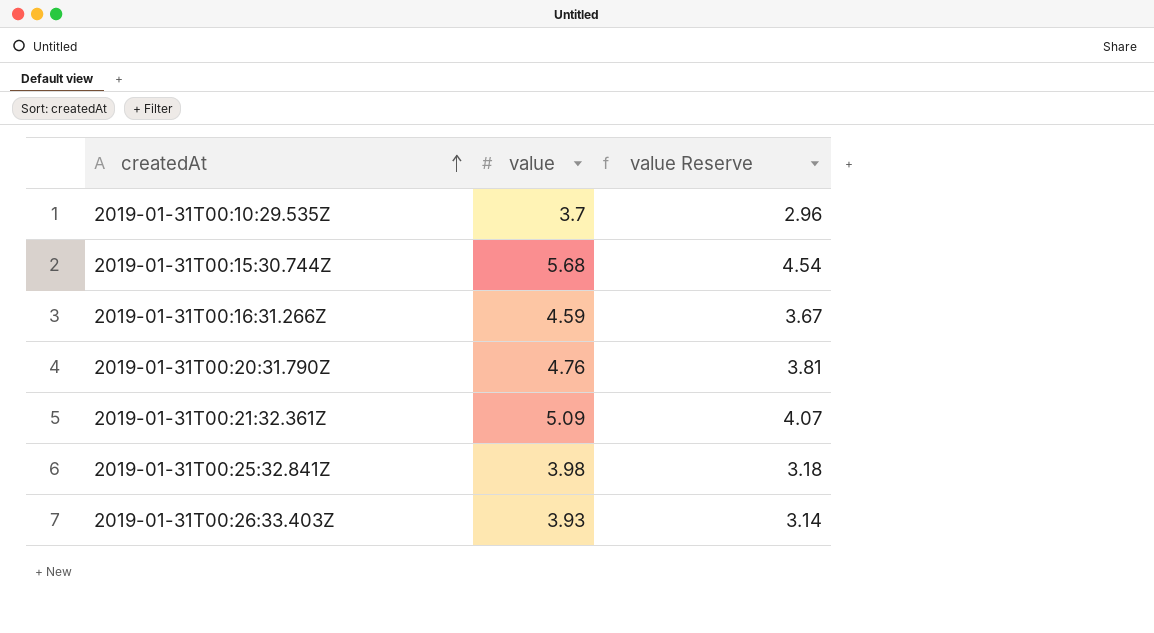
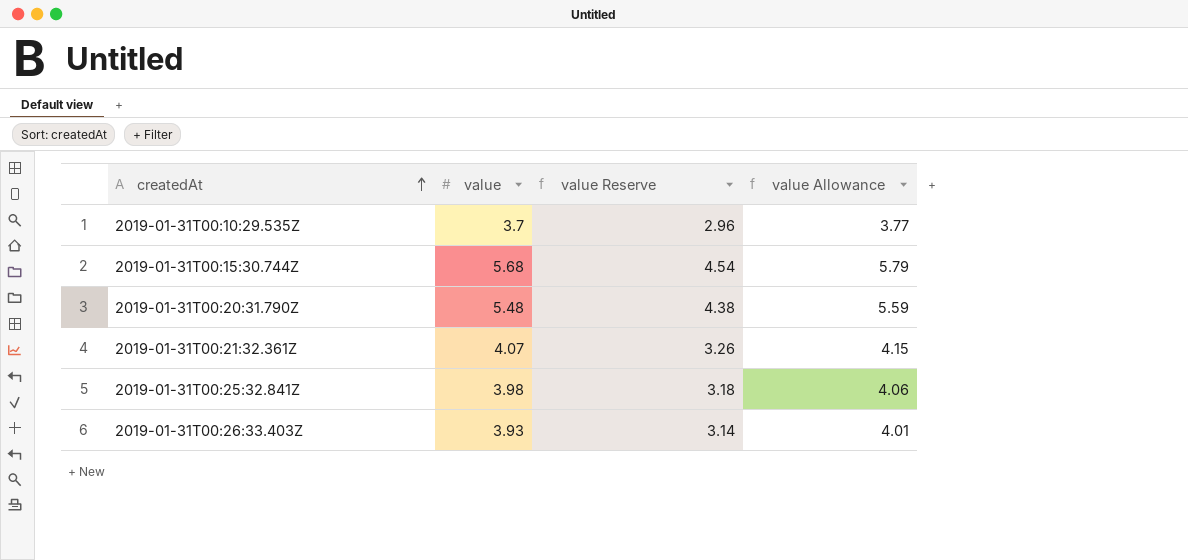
column value Allowance | formula: none -> [value] * 1.02
row 2019-01-31T00:16:31.266Z: 4.59 | 3.67 -> none
2019-01-31T00:20:31.790Z | value: 4.76 -> 5.48
2019-01-31T00:20:31.790Z | value Reserve: 3.81 -> 4.38
2019-01-31T00:21:32.361Z | value: 5.09 -> 4.07
2019-01-31T00:21:32.361Z | value Reserve: 4.07 -> 3.26

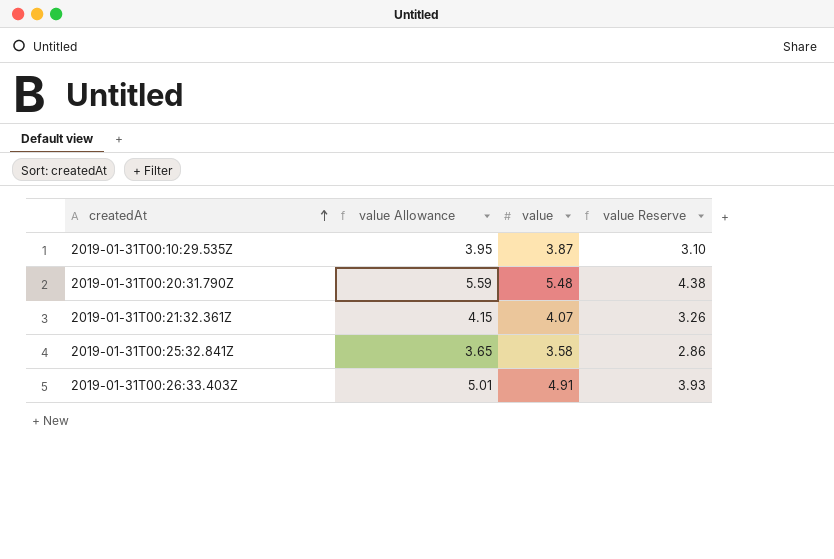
column value Allowance | position: 4 -> 2
row 2019-01-31T00:15:30.744Z: 5.68 | 4.54 | 5.79 -> none
2019-01-31T00:10:29.535Z | value Allowance: 3.77 -> 3.95
2019-01-31T00:10:29.535Z | value: 3.7 -> 3.87
2019-01-31T00:10:29.535Z | value Reserve: 2.96 -> 3.10
2019-01-31T00:25:32.841Z | value Allowance: 4.06 -> 3.65
2019-01-31T00:25:32.841Z | value: 3.98 -> 3.58
2019-01-31T00:25:32.841Z | value Reserve: 3.18 -> 2.86
2019-01-31T00:26:33.403Z | value Allowance: 4.01 -> 5.01
2019-01-31T00:26:33.403Z | value: 3.93 -> 4.91
2019-01-31T00:26:33.403Z | value Reserve: 3.14 -> 3.93

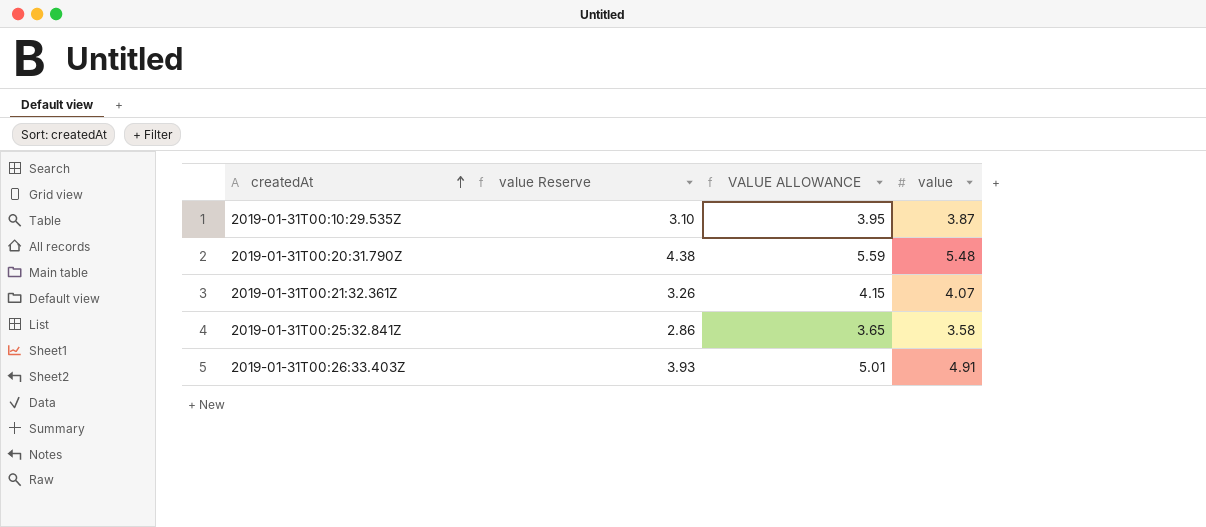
column value Reserve | position: 4 -> 2
column name: value Allowance -> VALUE ALLOWANCE

